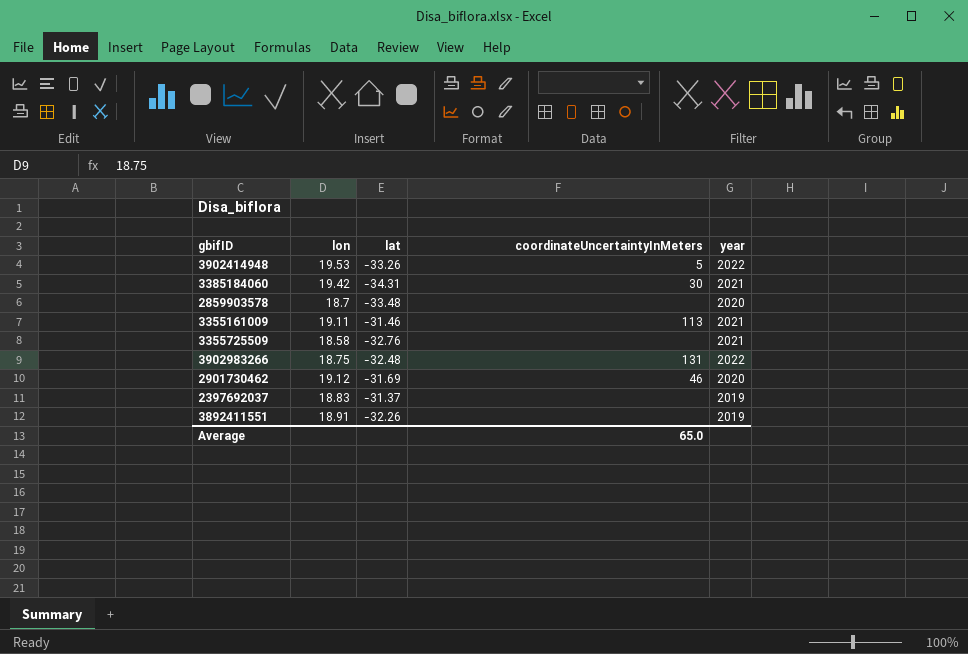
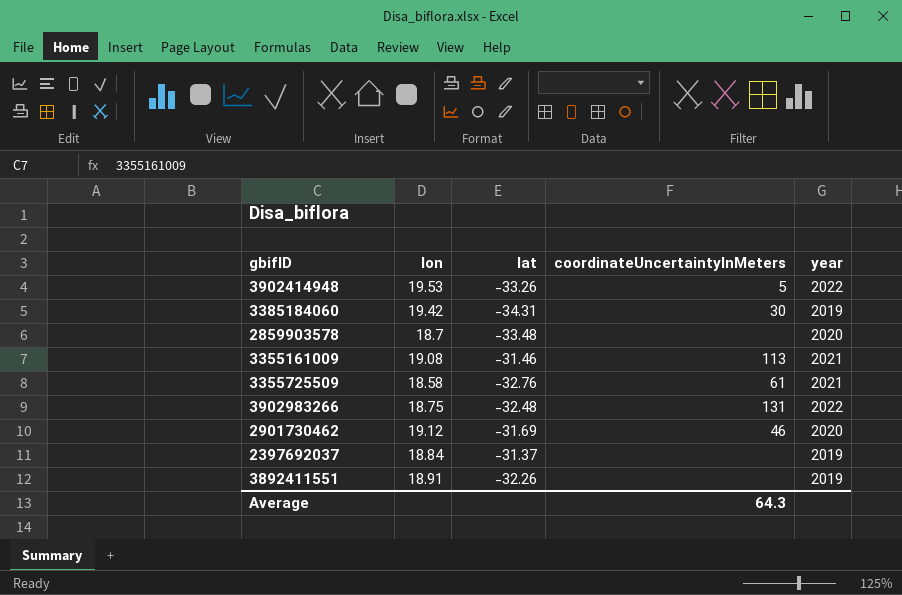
3385184060 | year: 2021 -> 2019
3355161009 | lon: 19.11 -> 19.08
3355725509 | coordinateUncertaintyInMeters: none -> 61
2397692037 | lon: 18.83 -> 18.84
Average | coordinateUncertaintyInMeters: 65.0 -> 64.3

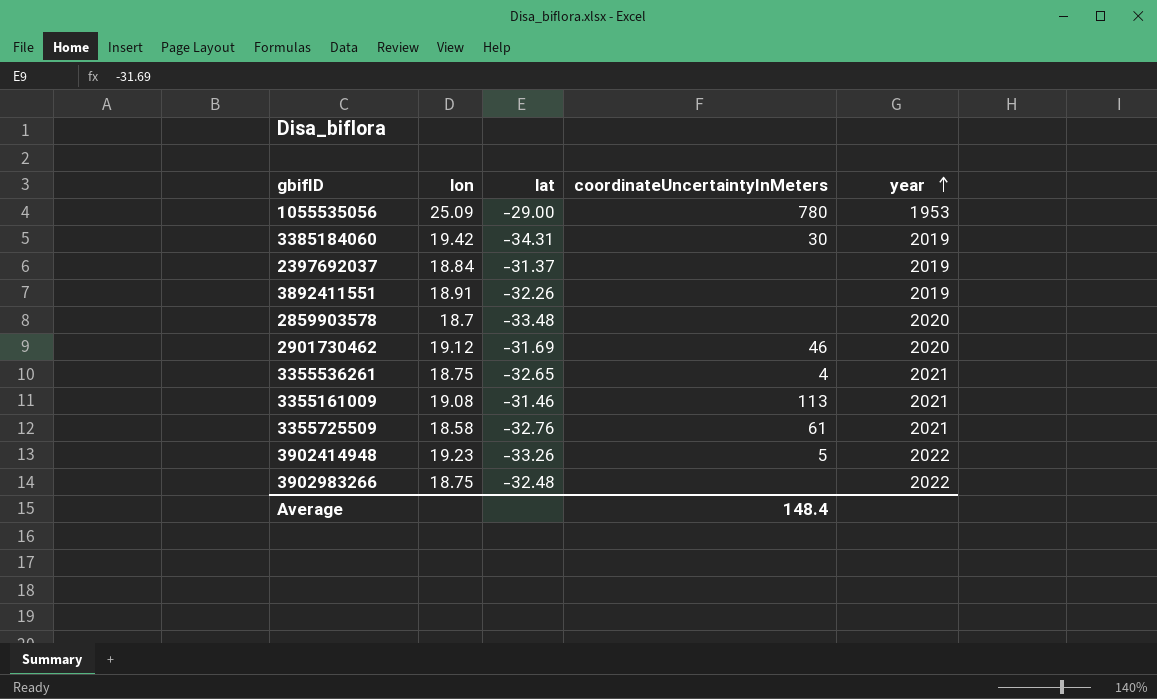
row order: none -> year ascending
row 1055535056: none -> 25.09 | -29.00 | 780 | 1953
row 3355536261: none -> 18.75 | -32.65 | 4 | 2021
3902414948 | lon: 19.53 -> 19.23
3902983266 | coordinateUncertaintyInMeters: 131 -> none
Average | coordinateUncertaintyInMeters: 64.3 -> 148.4

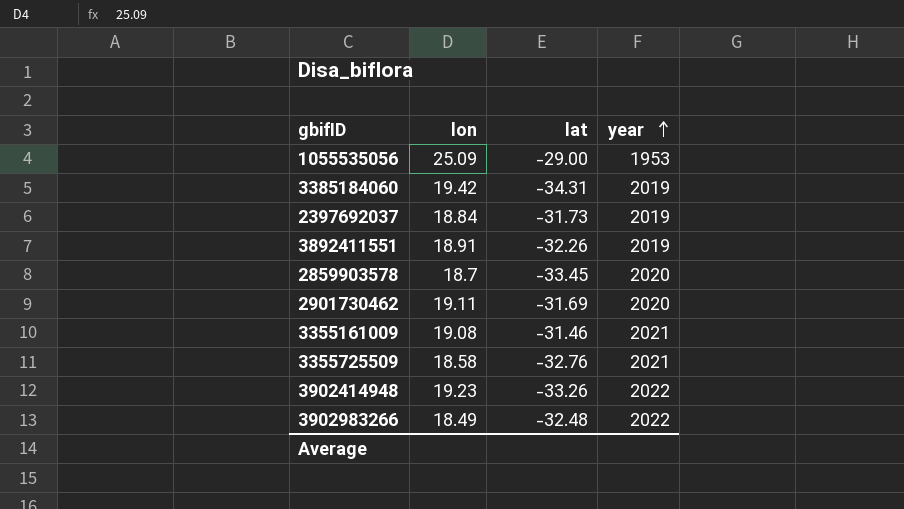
column coordinateUncertaintyInMeters | position: 4 -> none
row 3355536261: 18.75 | -32.65 | 4 | 2021 -> none
2397692037 | lat: -31.37 -> -31.73
2859903578 | lat: -33.48 -> -33.45
2901730462 | lon: 19.12 -> 19.11
3902983266 | lon: 18.75 -> 18.49

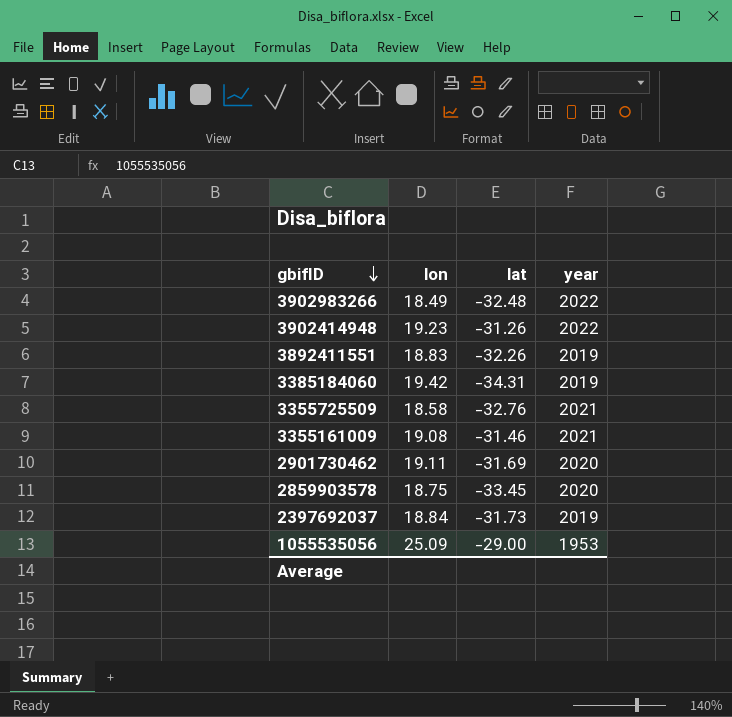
row order: year ascending -> gbifID descending
3902414948 | lat: -33.26 -> -31.26
3892411551 | lon: 18.91 -> 18.83
2859903578 | lon: 18.7 -> 18.75

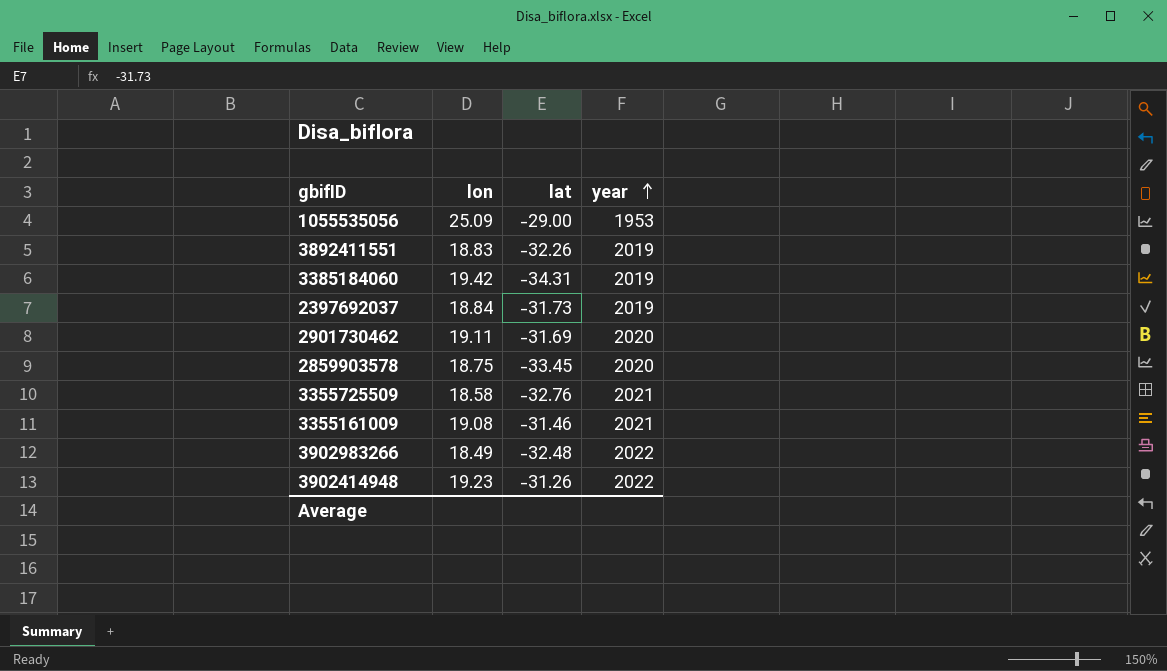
row order: gbifID descending -> year ascending

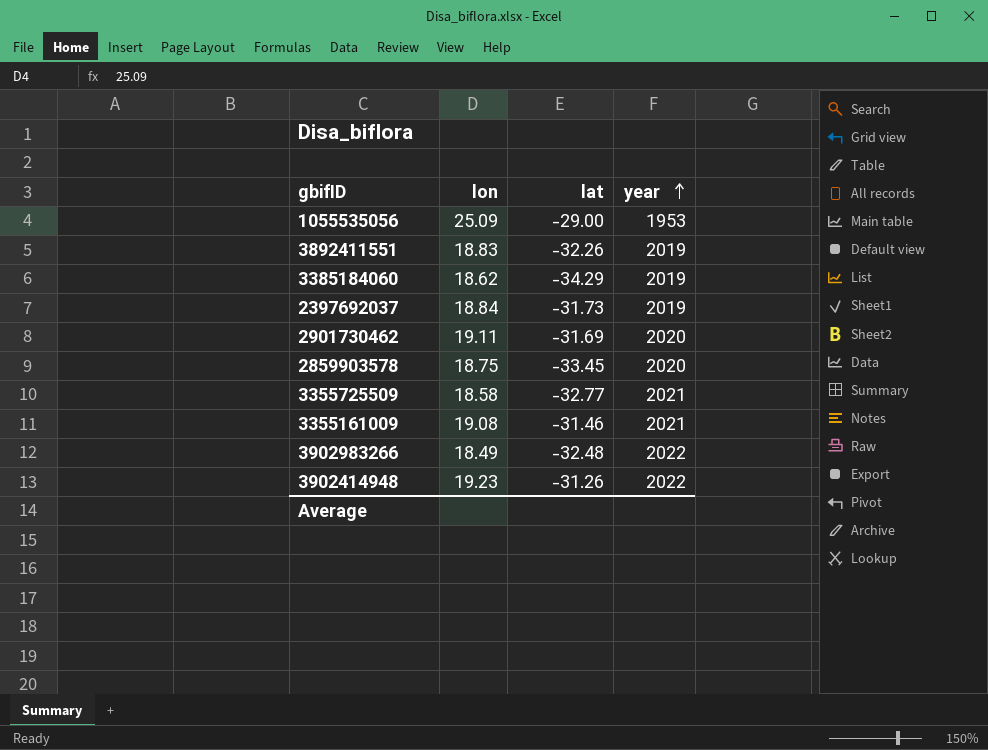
3385184060 | lon: 19.42 -> 18.62
3385184060 | lat: -34.31 -> -34.29
3355725509 | lat: -32.76 -> -32.77

